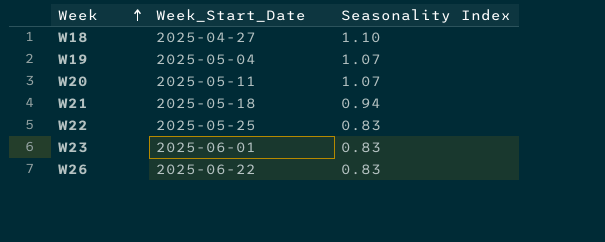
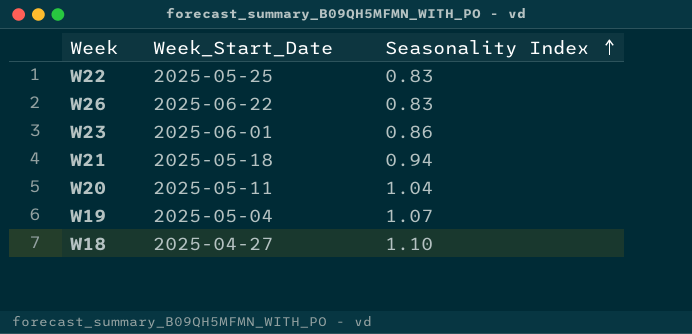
row order: Week ascending -> Seasonality Index ascending
W23 | Seasonality Index: 0.83 -> 0.86
W20 | Seasonality Index: 1.07 -> 1.04

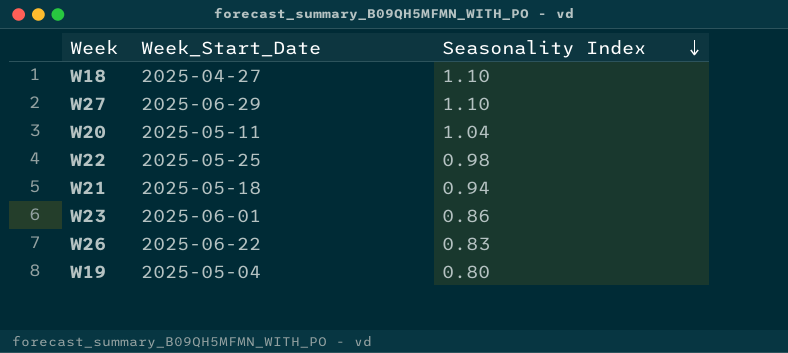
row order: Seasonality Index ascending -> Seasonality Index descending
row W27: none -> 2025-06-29 | 1.10
W22 | Seasonality Index: 0.83 -> 0.98
W19 | Seasonality Index: 1.07 -> 0.80

